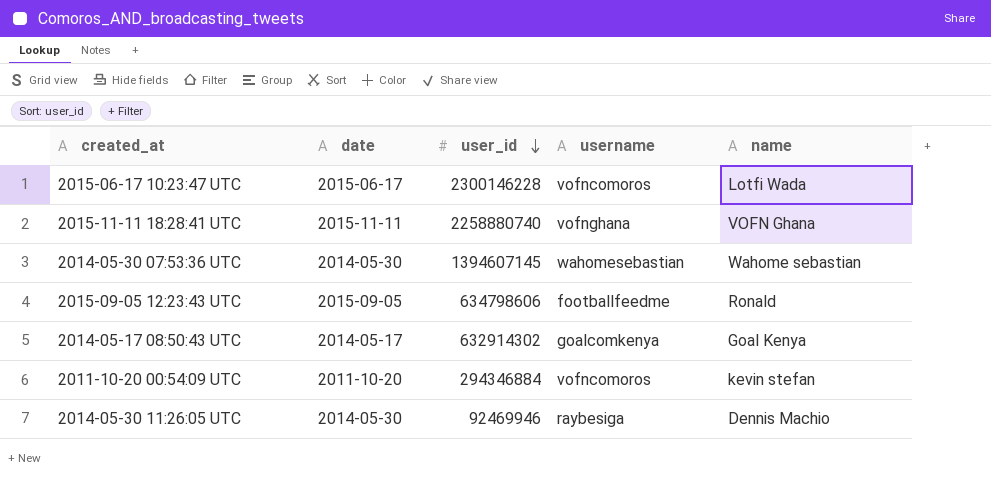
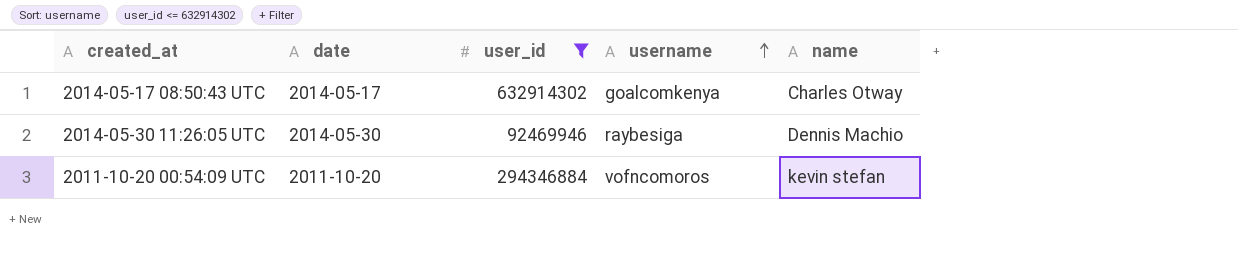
filter: none -> user_id <= 632914302
row order: user_id descending -> username ascending
2014-05-17 08:50:43 UTC | name: Goal Kenya -> Charles Otway

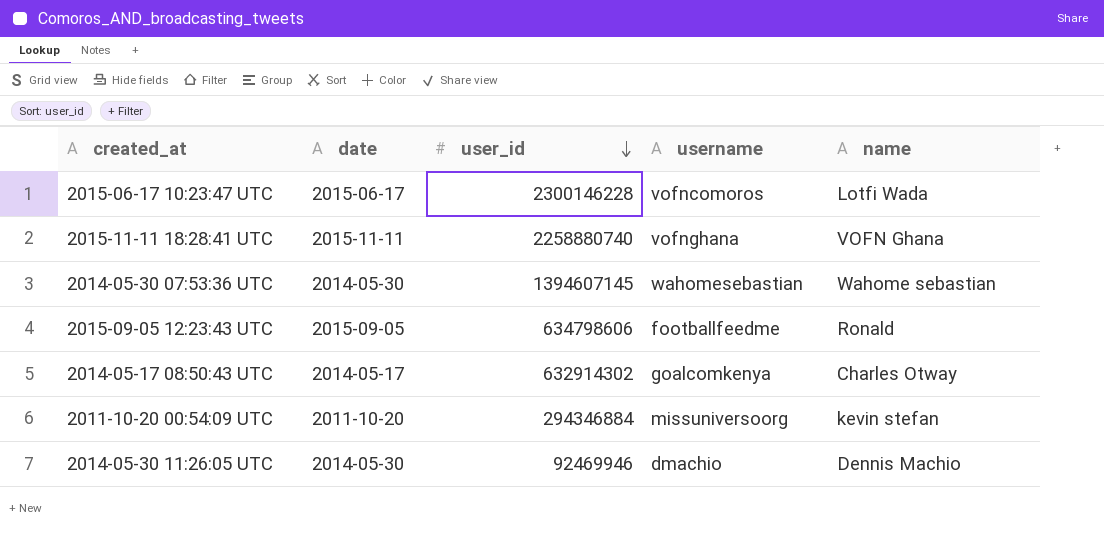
filter: user_id <= 632914302 -> none
row order: username ascending -> user_id descending
2011-10-20 00:54:09 UTC | username: vofncomoros -> missuniversoorg
2014-05-30 11:26:05 UTC | username: raybesiga -> dmachio

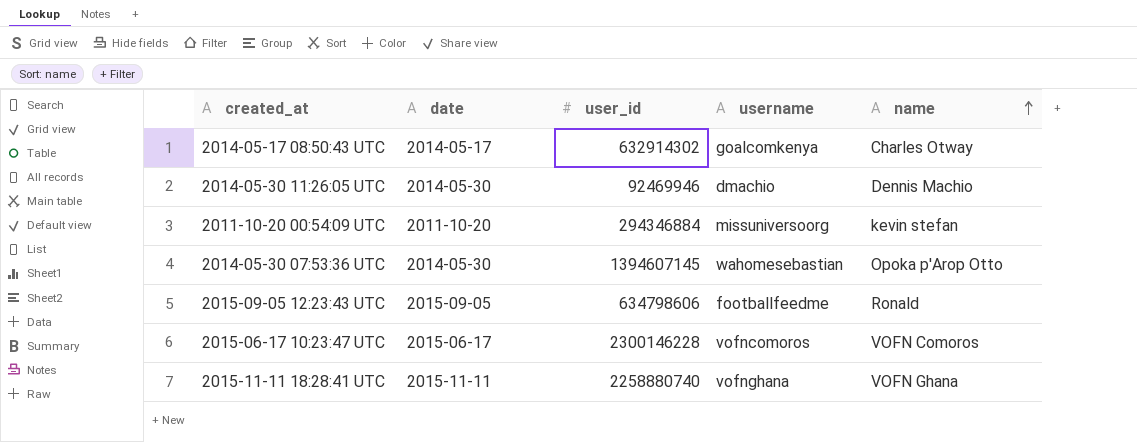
row order: user_id descending -> name ascending
2014-05-30 07:53:36 UTC | name: Wahome sebastian -> Opoka p'Arop Otto
2015-06-17 10:23:47 UTC | name: Lotfi Wada -> VOFN Comoros

